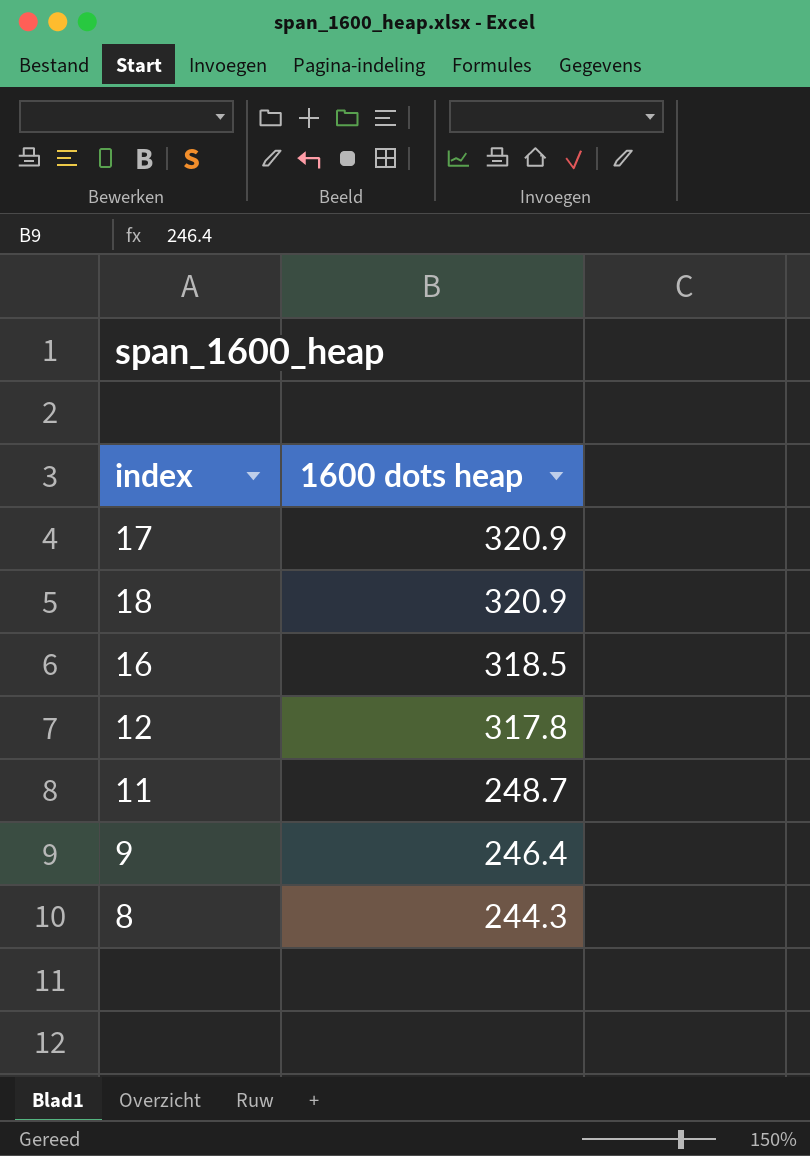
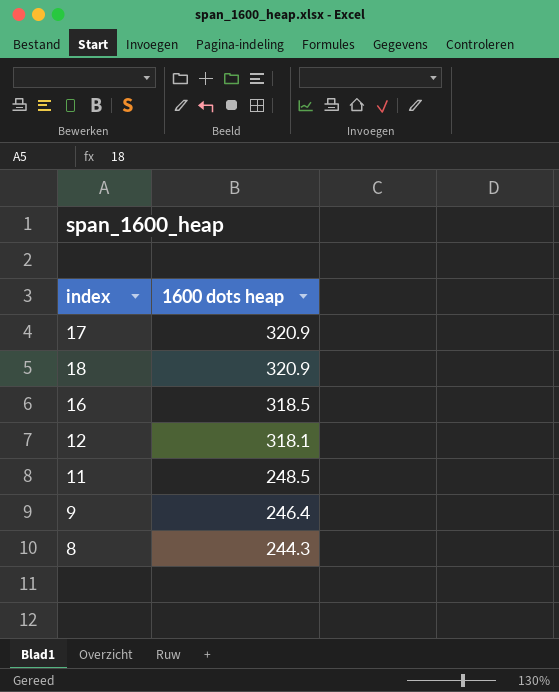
12 | 1600 dots heap: 317.8 -> 318.1
11 | 1600 dots heap: 248.7 -> 248.5

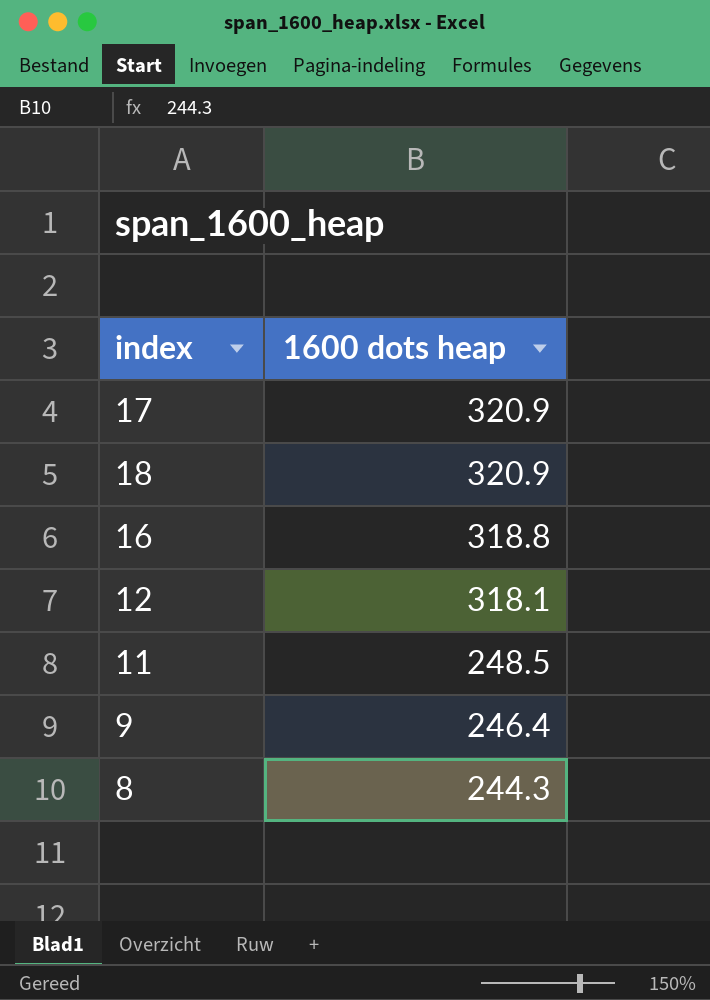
16 | 1600 dots heap: 318.5 -> 318.8

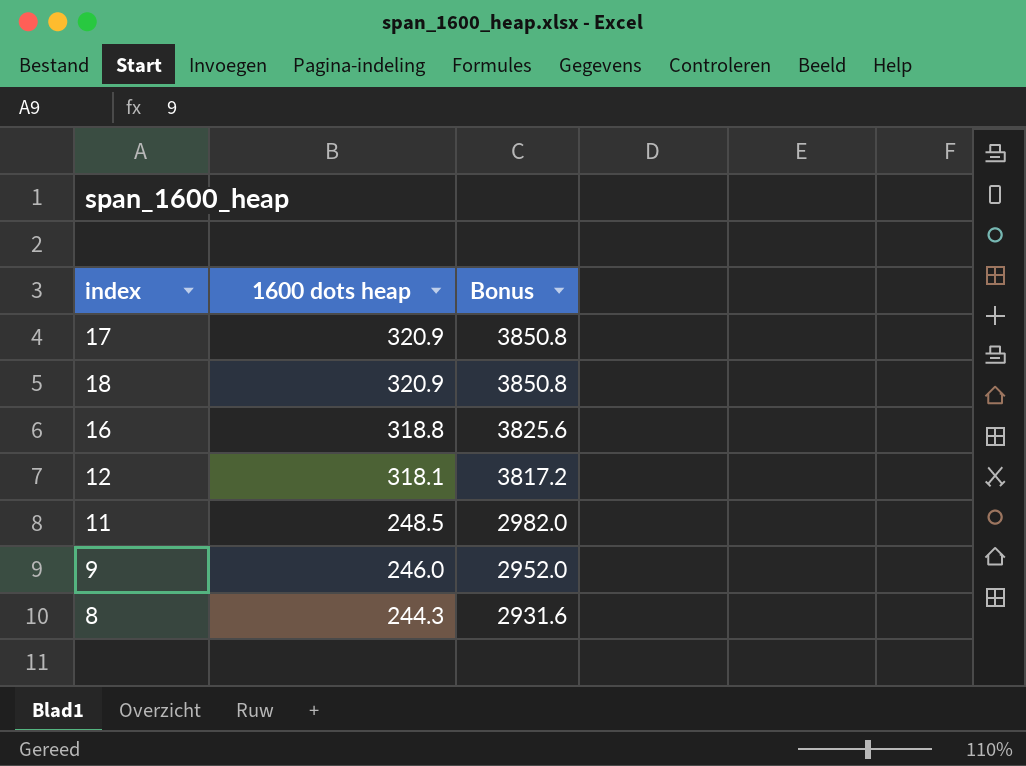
column Bonus | formula: none -> [1600 dots heap] * 12
9 | 1600 dots heap: 246.4 -> 246.0

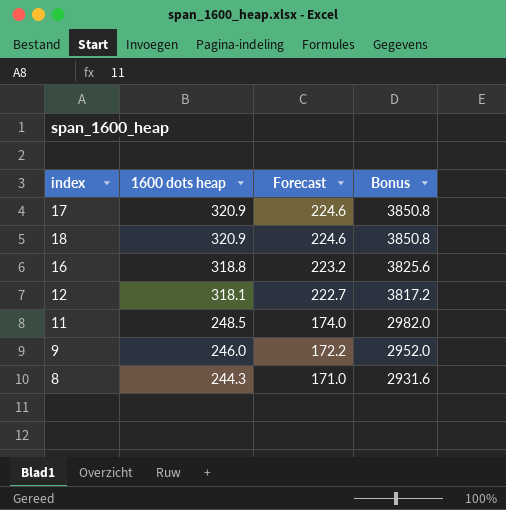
column Forecast | formula: none -> [1600 dots heap] * 0.7

